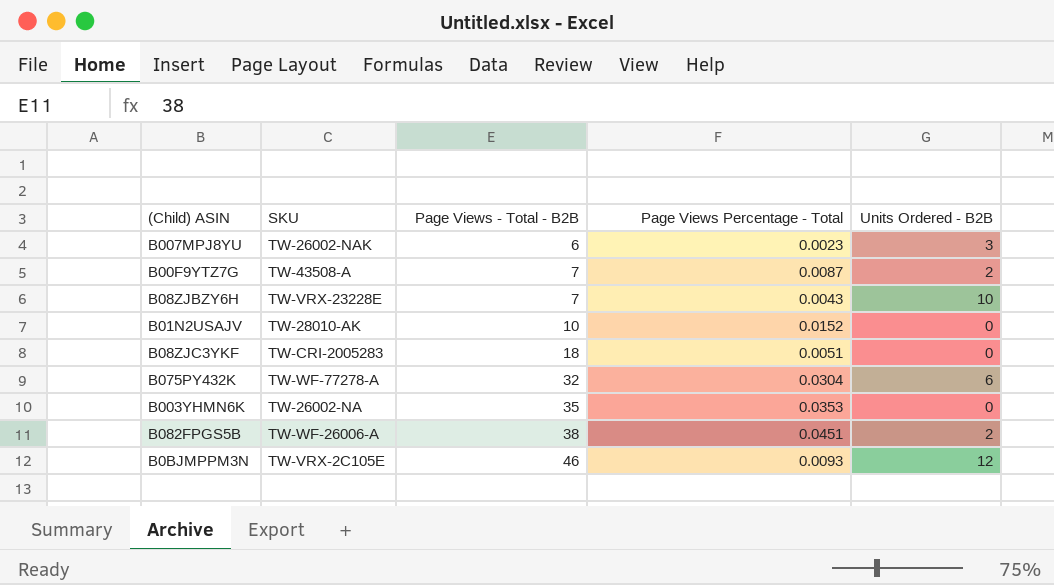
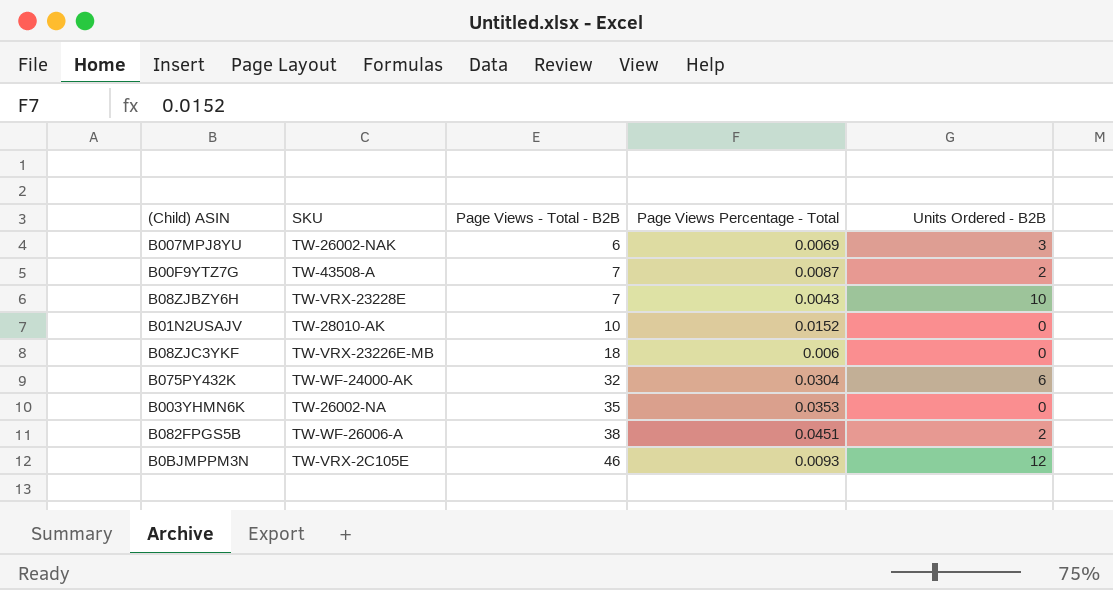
B007MPJ8YU | Page Views Percentage - Total: 0.0023 -> 0.0069
B08ZJC3YKF | SKU: TW-CRI-2005283 -> TW-VRX-23226E-MB
B08ZJC3YKF | Page Views Percentage - Total: 0.0051 -> 0.006
B075PY432K | SKU: TW-WF-77278-A -> TW-WF-24000-AK

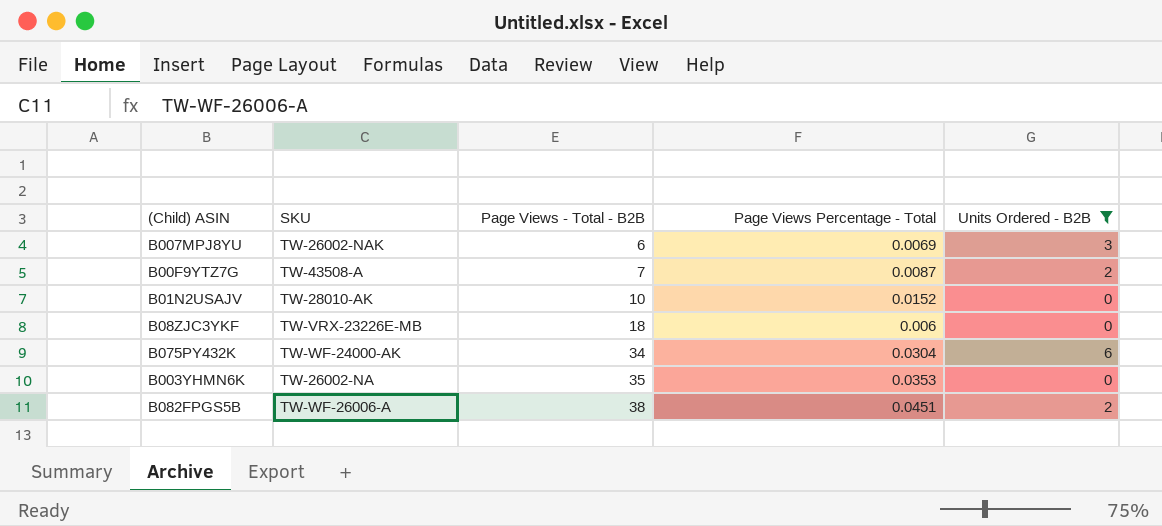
filter: none -> Units Ordered - B2B <= 6
B075PY432K | Page Views - Total - B2B: 32 -> 34

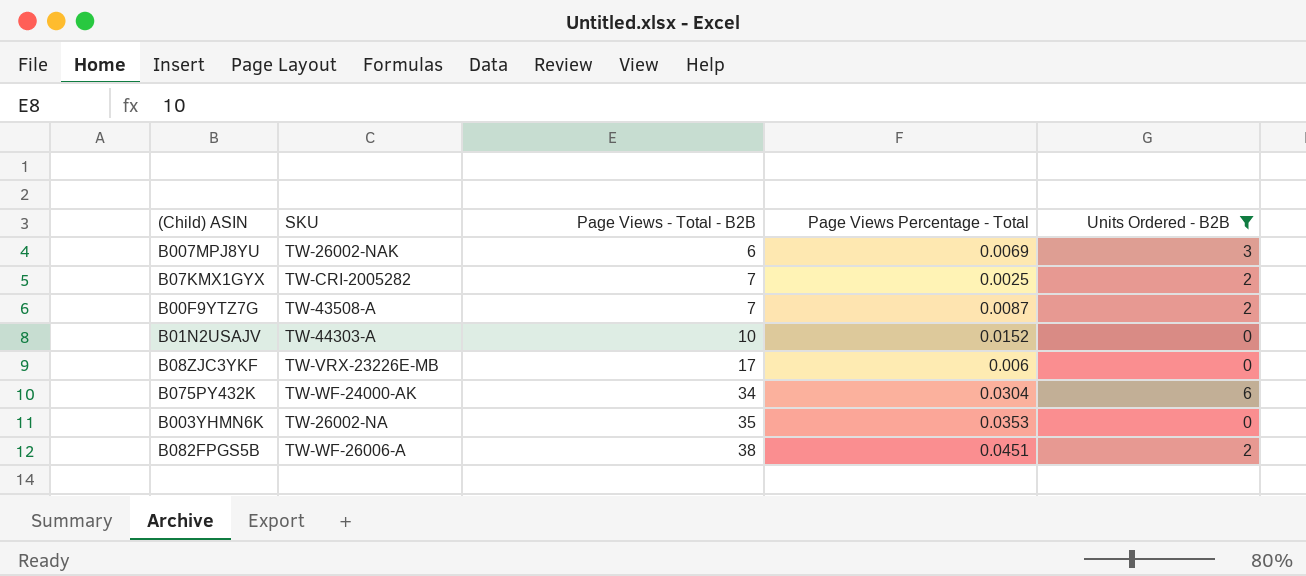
row B07KMX1GYX: none -> TW-CRI-2005282 | 7 | 0.0025 | 2
B01N2USAJV | SKU: TW-28010-AK -> TW-44303-A
B08ZJC3YKF | Page Views - Total - B2B: 18 -> 17

